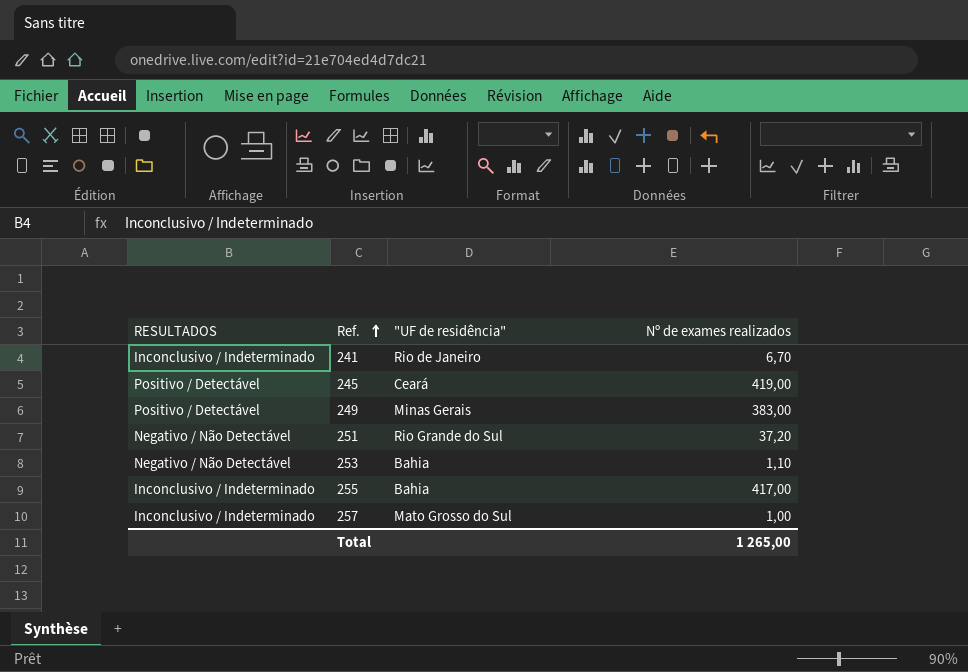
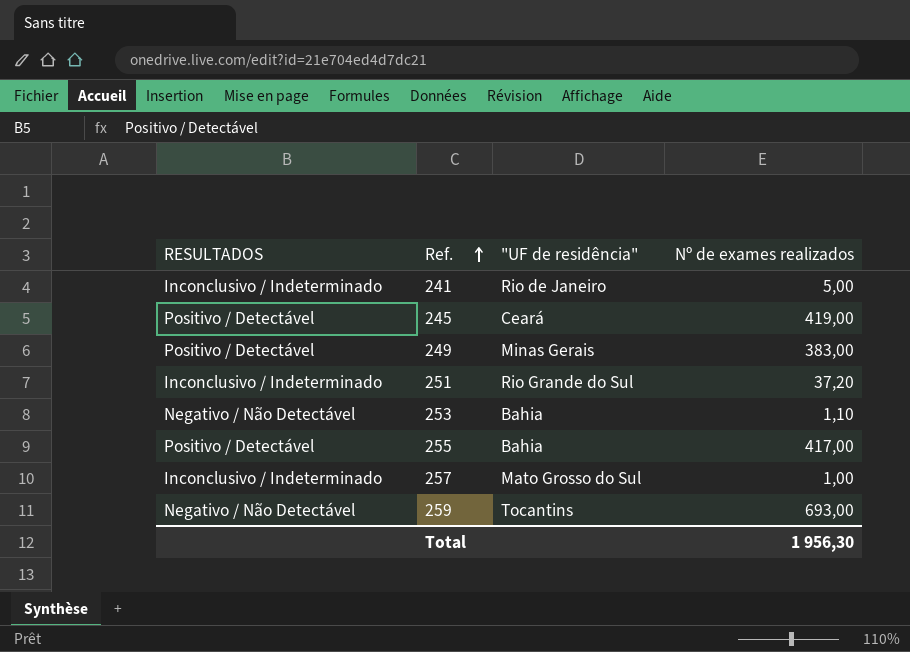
241 | Nº de exames realizados: 6,70 -> 5,00
251 | RESULTADOS: Negativo / Não Detectável -> Inconclusivo / Indeterminado
255 | RESULTADOS: Inconclusivo / Indeterminado -> Positivo / Detectável
row 259: none -> Negativo / Não Detectável | Tocantins | 693,00
Total | Nº de exames realizados: 1 265,00 -> 1 956,30

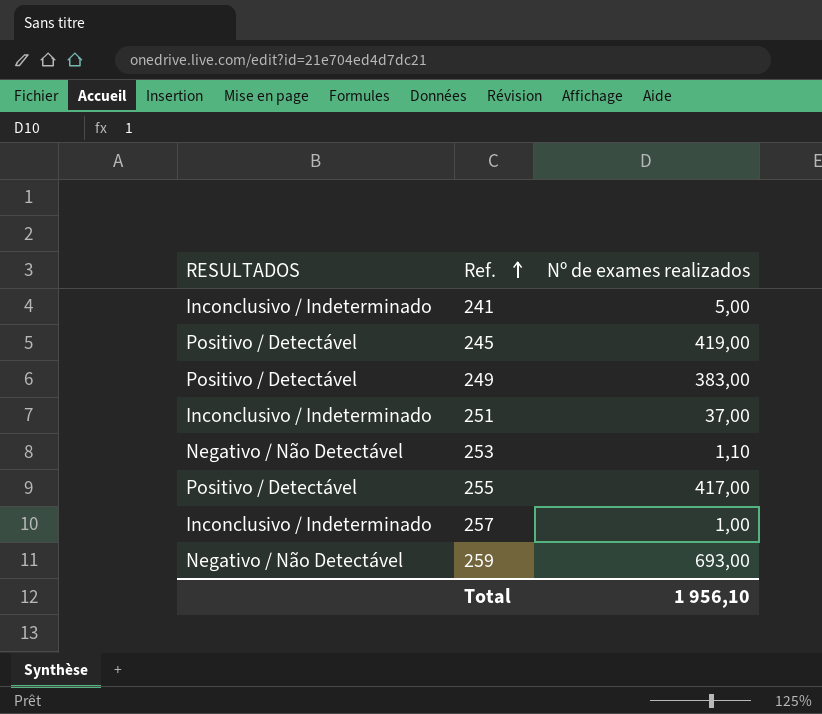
column "UF de residência" | position: 3 -> none
251 | Nº de exames realizados: 37,20 -> 37,00
Total | Nº de exames realizados: 1 956,30 -> 1 956,10

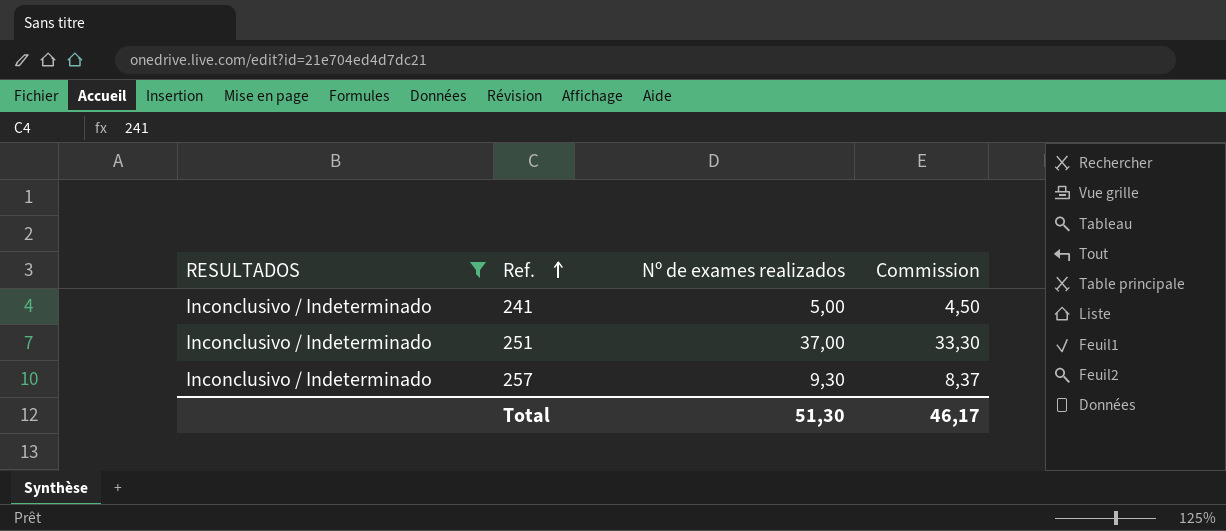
filter: none -> RESULTADOS = Inconclusivo / Indeterminado
column Commission | formula: none -> [Nº de exames realizados] * 0,9
257 | Nº de exames realizados: 1,00 -> 9,30
Total | Nº de exames realizados: 1 956,10 -> 51,30

